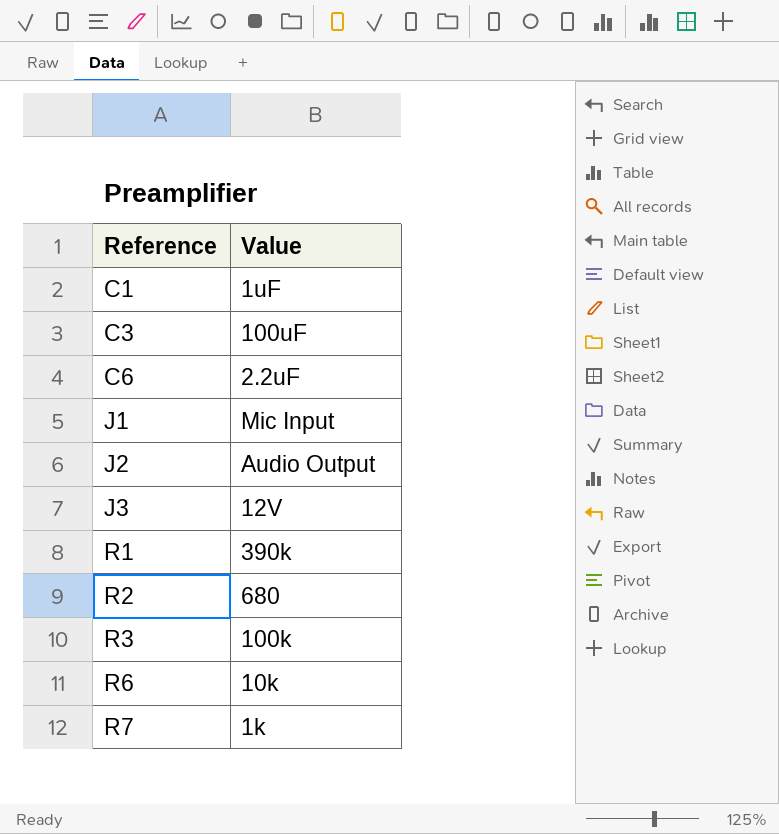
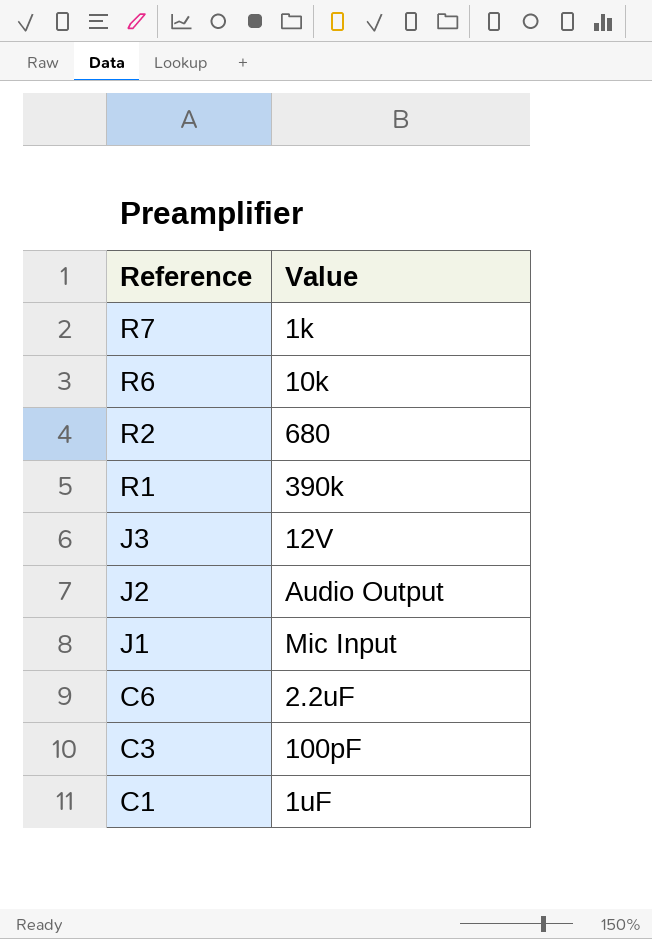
row order: Reference ascending -> Reference descending
row R3: 100k -> none
C3 | Value: 100uF -> 100pF

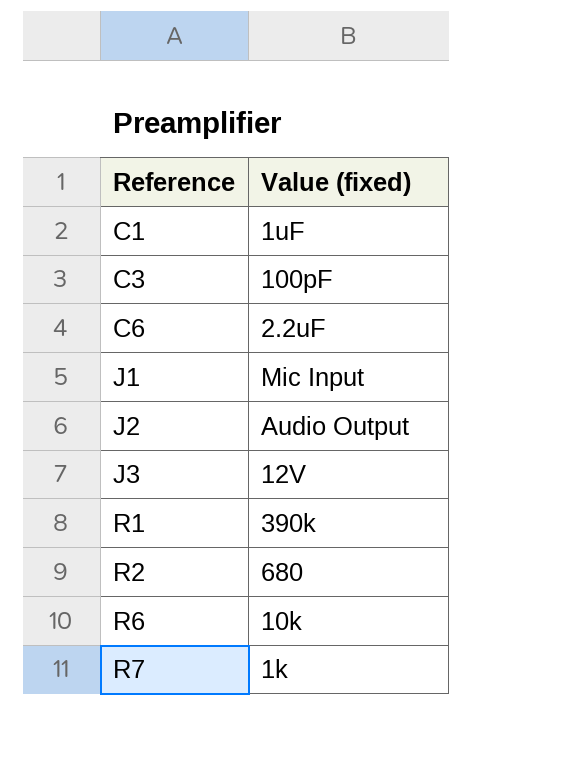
row order: Reference descending -> Reference ascending
column name: Value -> Value (fixed)

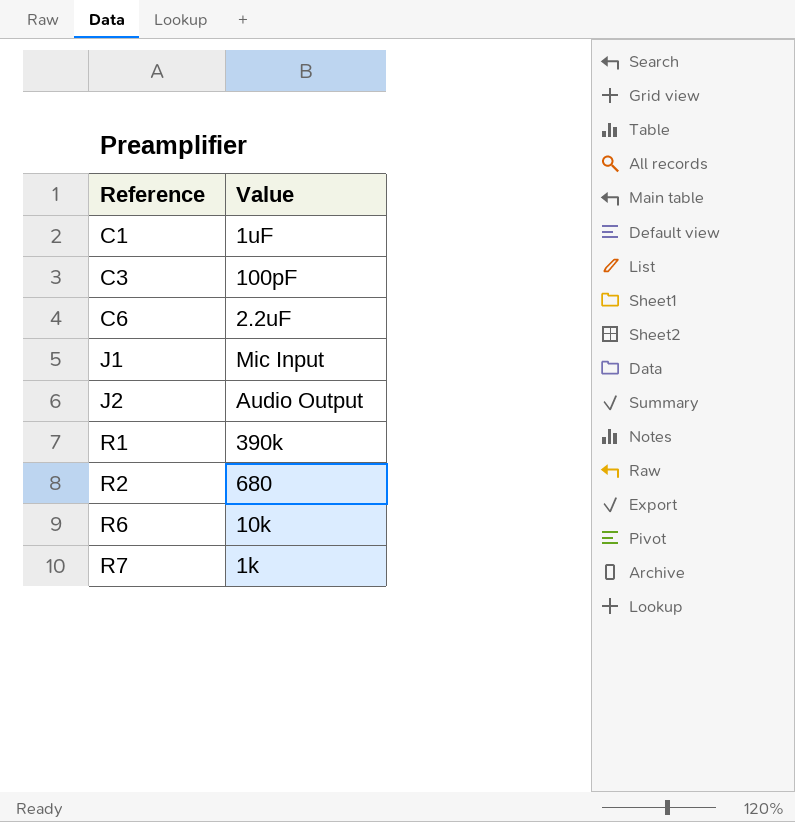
column name: Value (fixed) -> Value
row J3: 12V -> none

